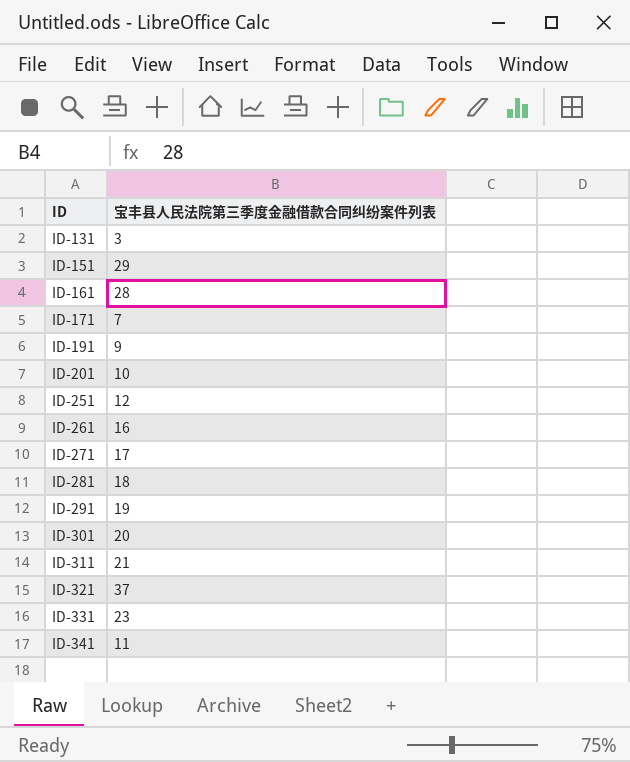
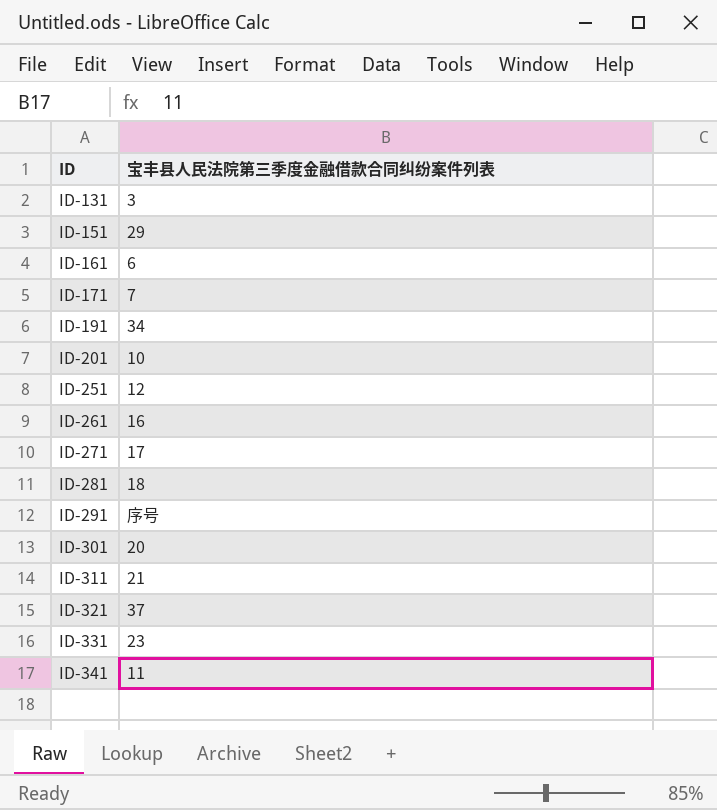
ID-161 | 宝丰县人民法院第三季度金融借款合同纠纷案件列表: 28 -> 6
ID-191 | 宝丰县人民法院第三季度金融借款合同纠纷案件列表: 9 -> 34
ID-291 | 宝丰县人民法院第三季度金融借款合同纠纷案件列表: 19 -> 序号

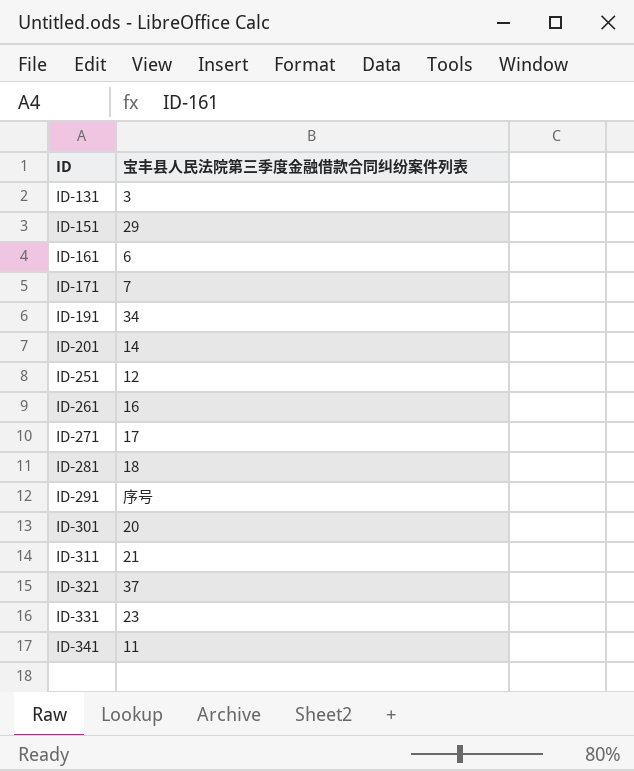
ID-201 | 宝丰县人民法院第三季度金融借款合同纠纷案件列表: 10 -> 14

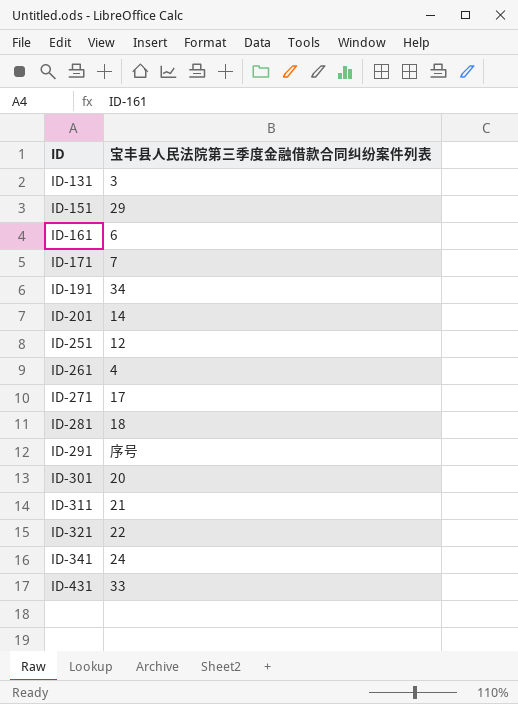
row ID-331: 23 -> none
ID-261 | 宝丰县人民法院第三季度金融借款合同纠纷案件列表: 16 -> 4
ID-321 | 宝丰县人民法院第三季度金融借款合同纠纷案件列表: 37 -> 22
ID-341 | 宝丰县人民法院第三季度金融借款合同纠纷案件列表: 11 -> 24
row ID-431: none -> 33

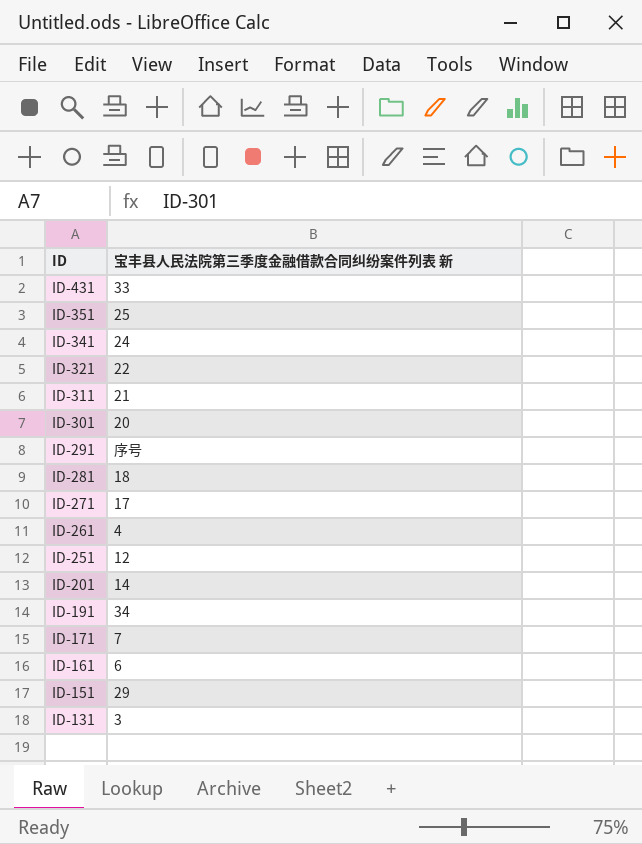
row order: ID ascending -> ID descending
column name: 宝丰县人民法院第三季度金融借款合同纠纷案件列表 -> 宝丰县人民法院第三季度金融借款合同纠纷案件列表 新
row ID-351: none -> 25

